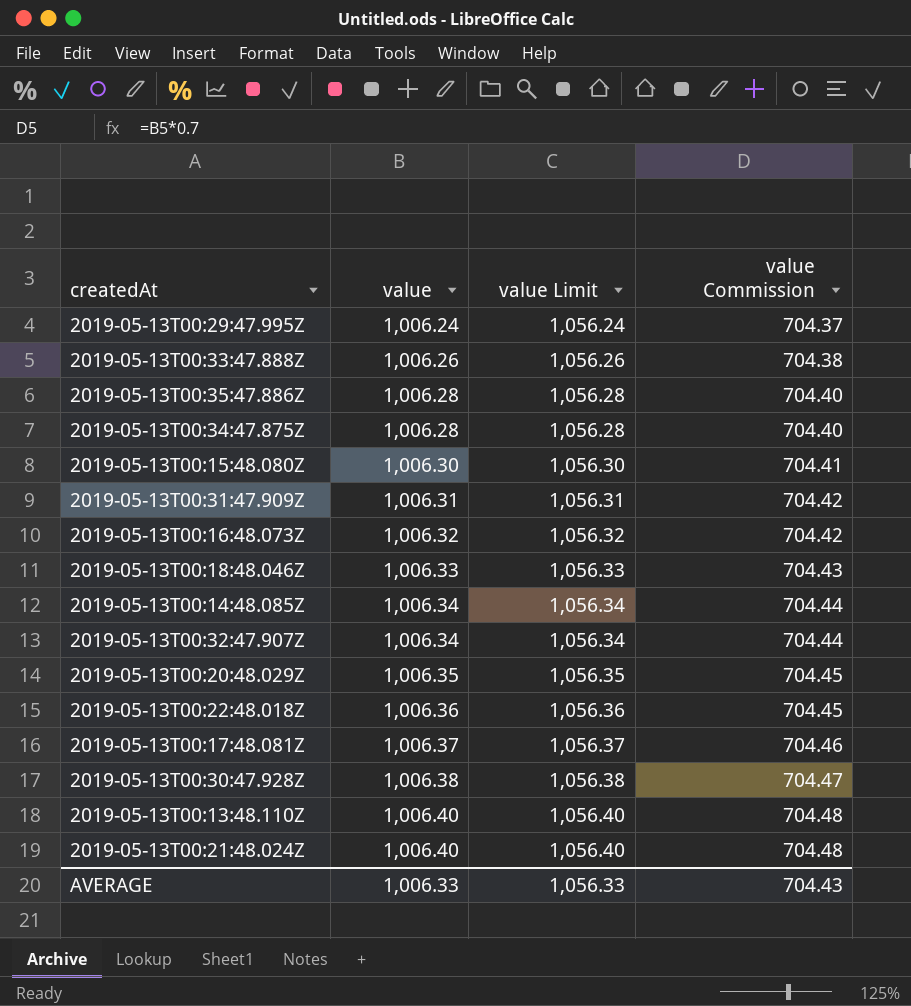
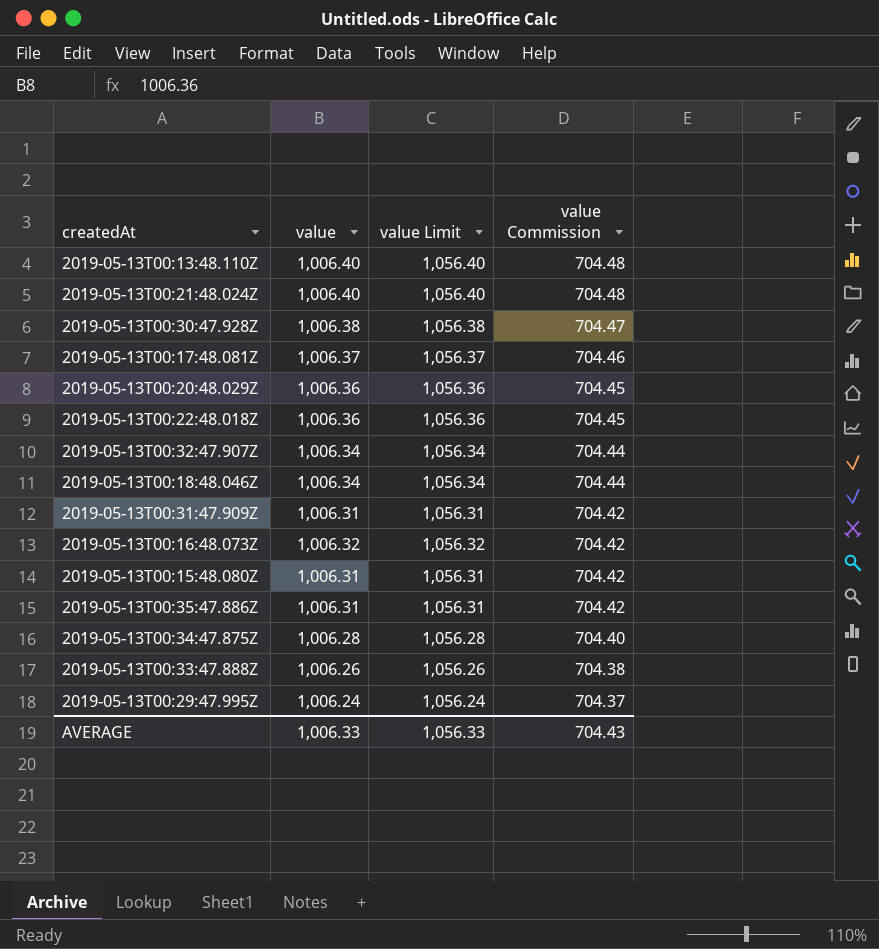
row order: value ascending -> value Commission descending
row 2019-05-13T00:14:48.085Z: 1,006.34 | 1,056.34 | 704.44 -> none
2019-05-13T00:20:48.029Z | value: 1,006.35 -> 1,006.36
2019-05-13T00:20:48.029Z | value Limit: 1,056.35 -> 1,056.36
2019-05-13T00:18:48.046Z | value: 1,006.33 -> 1,006.34
2019-05-13T00:18:48.046Z | value Limit: 1,056.33 -> 1,056.34
2019-05-13T00:18:48.046Z | value Commission: 704.43 -> 704.44
2019-05-13T00:15:48.080Z | value: 1,006.30 -> 1,006.31
2019-05-13T00:15:48.080Z | value Limit: 1,056.30 -> 1,056.31
2019-05-13T00:15:48.080Z | value Commission: 704.41 -> 704.42
2019-05-13T00:35:47.886Z | value: 1,006.28 -> 1,006.31
2019-05-13T00:35:47.886Z | value Limit: 1,056.28 -> 1,056.31
2019-05-13T00:35:47.886Z | value Commission: 704.40 -> 704.42

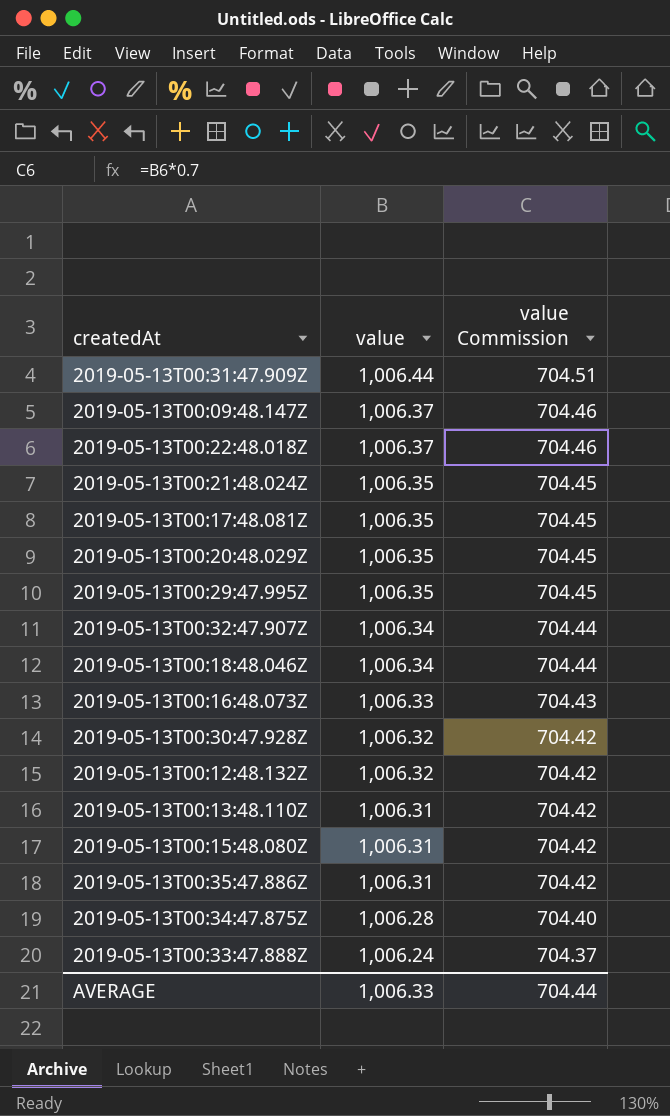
row order: value Commission descending -> value descending
column value Limit | formula: [value] + 50 -> none
2019-05-13T00:31:47.909Z | value: 1,006.31 -> 1,006.44
2019-05-13T00:31:47.909Z | value Commission: 704.42 -> 704.51
row 2019-05-13T00:09:48.147Z: none -> 1,006.37 | 704.46
2019-05-13T00:22:48.018Z | value: 1,006.36 -> 1,006.37
2019-05-13T00:22:48.018Z | value Commission: 704.45 -> 704.46
2019-05-13T00:21:48.024Z | value: 1,006.40 -> 1,006.35
2019-05-13T00:21:48.024Z | value Commission: 704.48 -> 704.45
2019-05-13T00:17:48.081Z | value: 1,006.37 -> 1,006.35
2019-05-13T00:17:48.081Z | value Commission: 704.46 -> 704.45
2019-05-13T00:20:48.029Z | value: 1,006.36 -> 1,006.35
2019-05-13T00:29:47.995Z | value: 1,006.24 -> 1,006.35
2019-05-13T00:29:47.995Z | value Commission: 704.37 -> 704.45
2019-05-13T00:16:48.073Z | value: 1,006.32 -> 1,006.33
2019-05-13T00:16:48.073Z | value Commission: 704.42 -> 704.43
2019-05-13T00:30:47.928Z | value: 1,006.38 -> 1,006.32
2019-05-13T00:30:47.928Z | value Commission: 704.47 -> 704.42
row 2019-05-13T00:12:48.132Z: none -> 1,006.32 | 704.42
2019-05-13T00:13:48.110Z | value: 1,006.40 -> 1,006.31
2019-05-13T00:13:48.110Z | value Commission: 704.48 -> 704.42
2019-05-13T00:33:47.888Z | value: 1,006.26 -> 1,006.24
2019-05-13T00:33:47.888Z | value Commission: 704.38 -> 704.37
AVERAGE | value Commission: 704.43 -> 704.44

